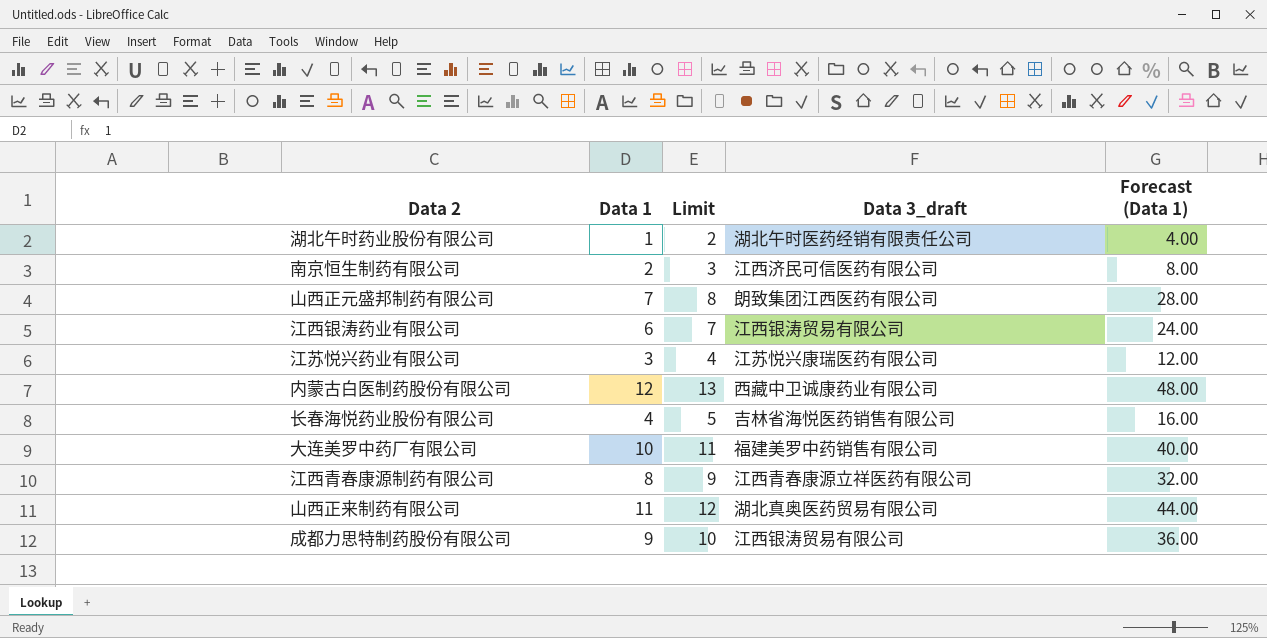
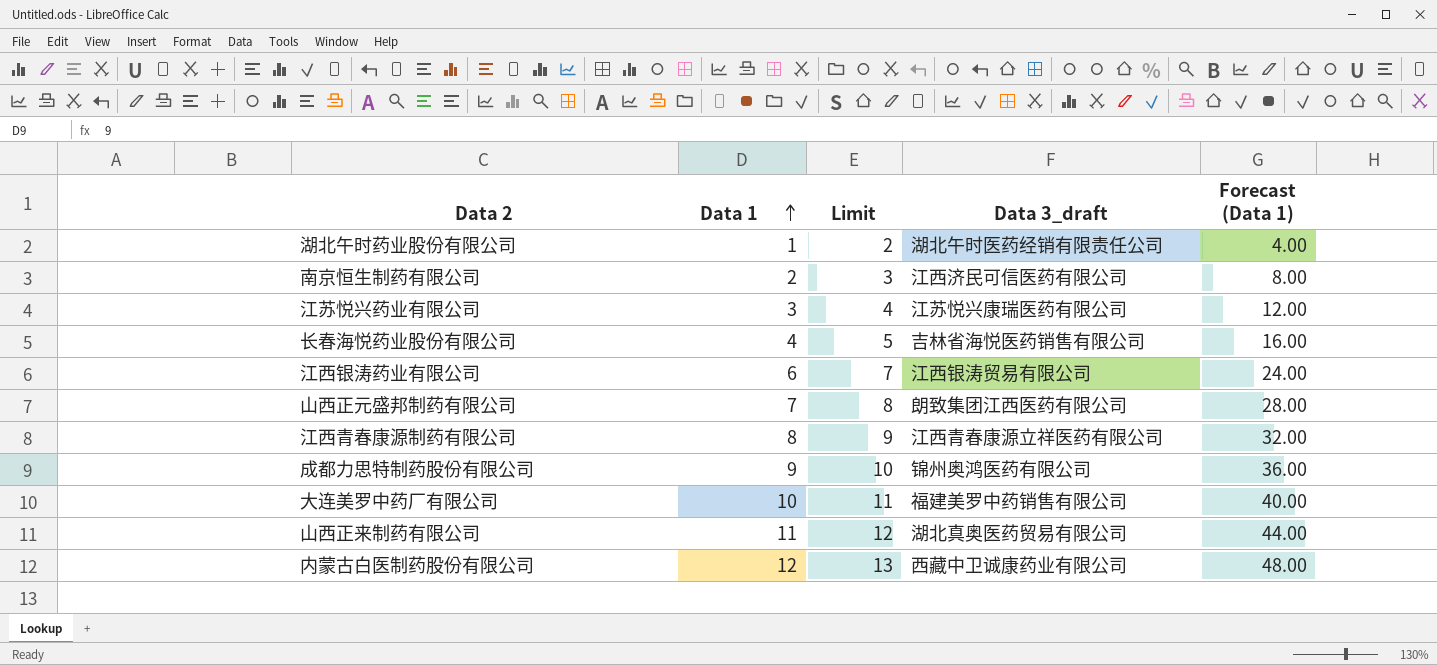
row order: none -> Data 1 ascending
成都力思特制药股份有限公司 | Data 3_draft: 江西银涛贸易有限公司 -> 锦州奥鸿医药有限公司

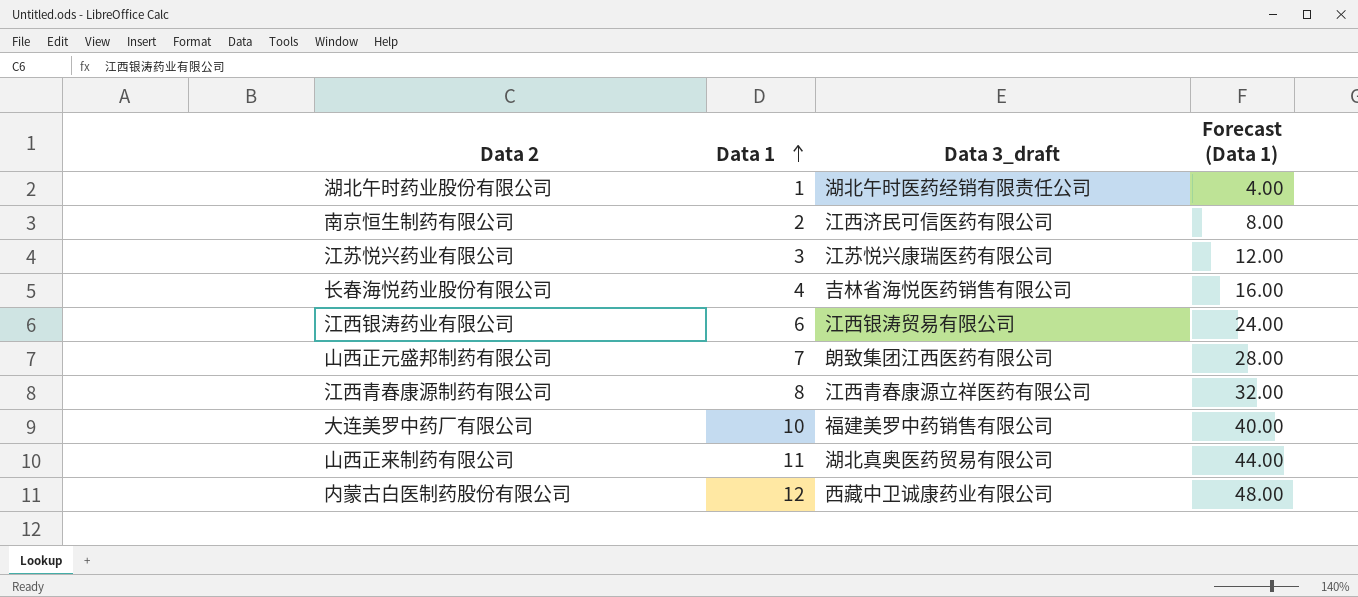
column Limit | formula: [Data 1] + 1 -> none
row 成都力思特制药股份有限公司: 9 | 10 | 锦州奥鸿医药有限公司 | 36.00 -> none

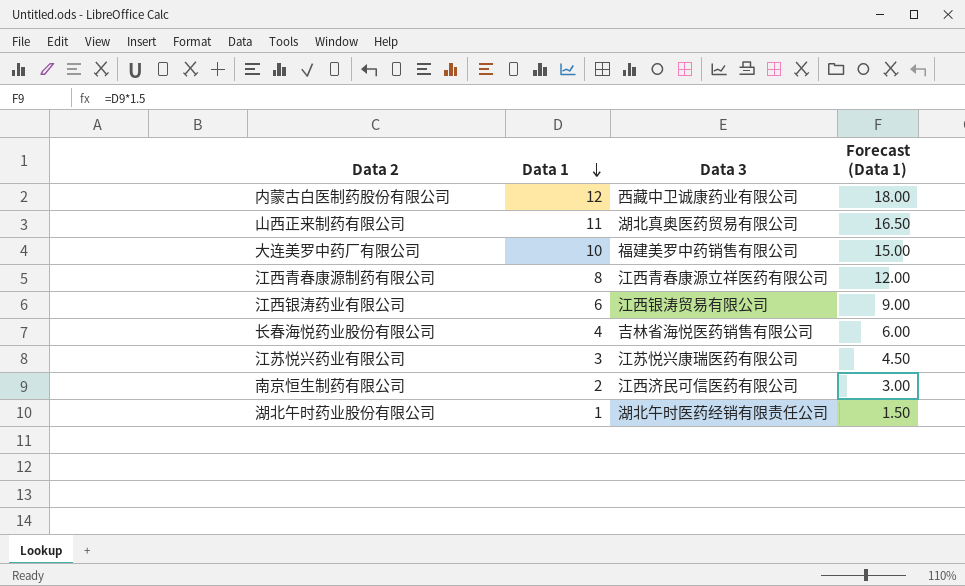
row order: Data 1 ascending -> Data 1 descending
column name: Data 3_draft -> Data 3
column Forecast (Data 1) | formula: [Data 1] * 4 -> [Data 1] * 1.5
row 山西正元盛邦制药有限公司: 7 | 朗致集团江西医药有限公司 | 28.00 -> none

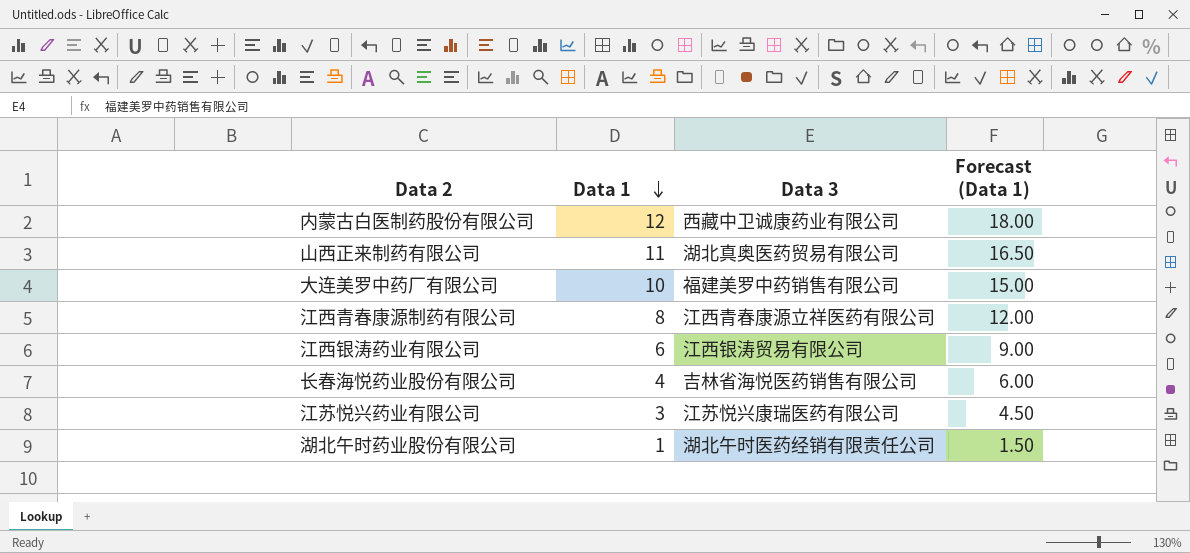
row 南京恒生制药有限公司: 2 | 江西济民可信医药有限公司 | 3.00 -> none

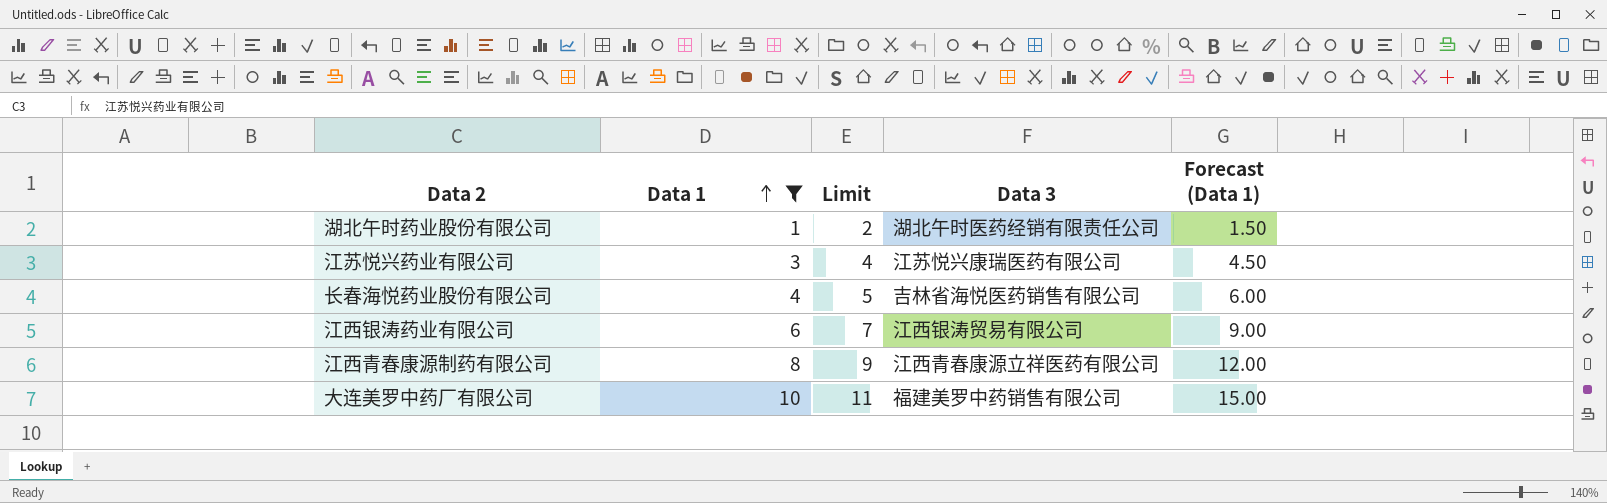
filter: none -> Data 1 <= 10
row order: Data 1 descending -> Data 1 ascending
column Limit | formula: none -> [Data 1] + 1

